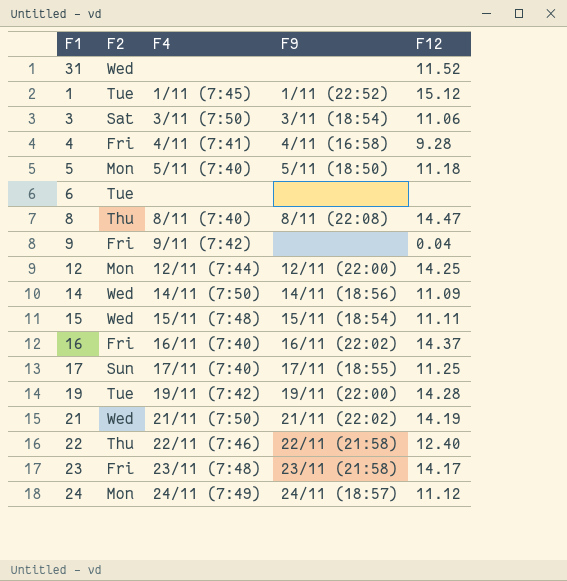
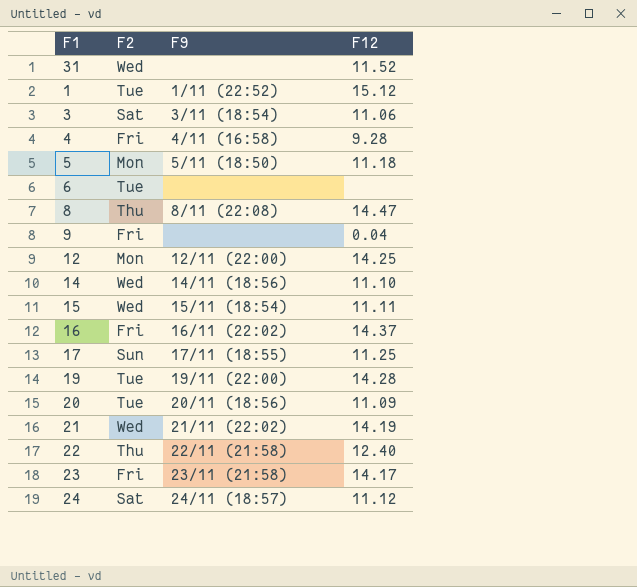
column F4 | position: 3 -> none
14 | F12: 11.09 -> 11.10
row 20: none -> Tue | 20/11 (18:56) | 11.09
24 | F2: Mon -> Sat

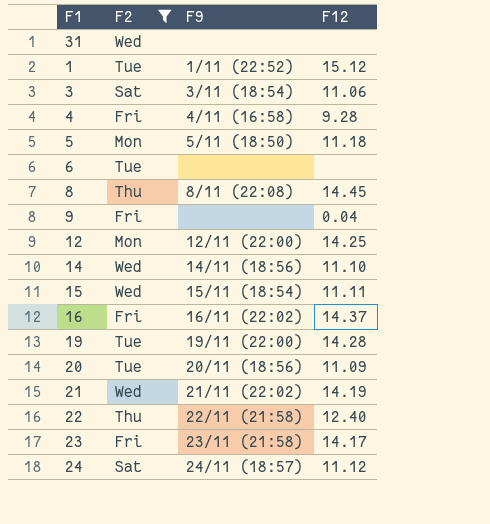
filter: none -> F2 != Sun
31 | F12: 11.52 -> none
8 | F12: 14.47 -> 14.45

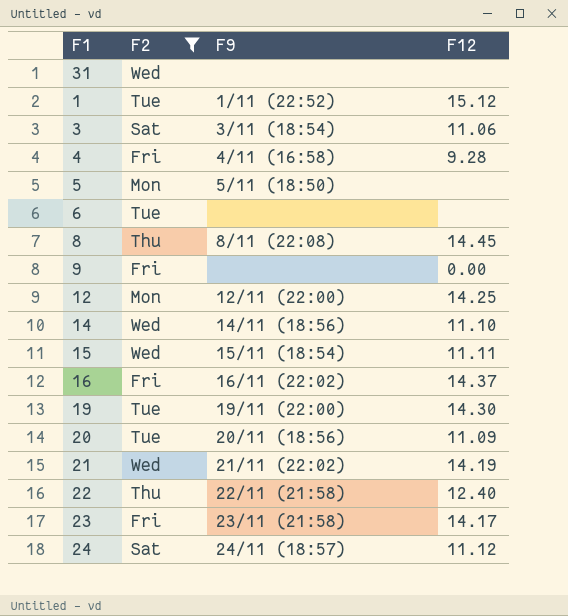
5 | F12: 11.18 -> none
9 | F12: 0.04 -> 0.00
19 | F12: 14.28 -> 14.30

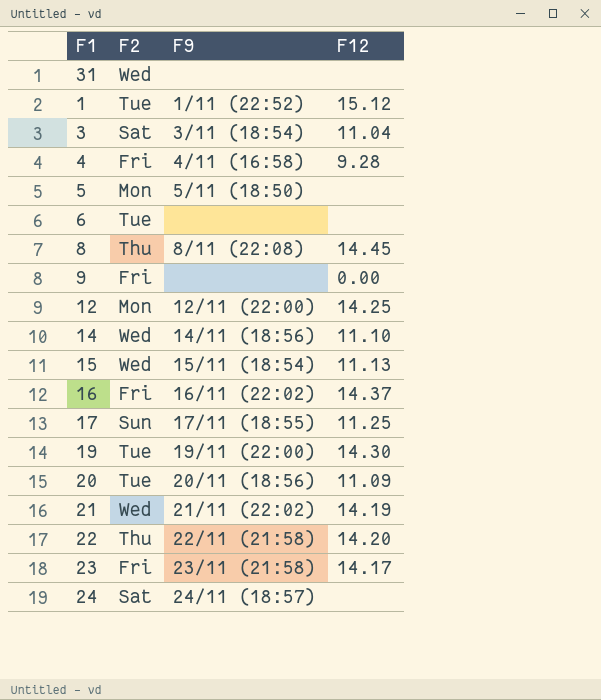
filter: F2 != Sun -> none
3 | F12: 11.06 -> 11.04
15 | F12: 11.11 -> 11.13
22 | F12: 12.40 -> 14.20
24 | F12: 11.12 -> none

